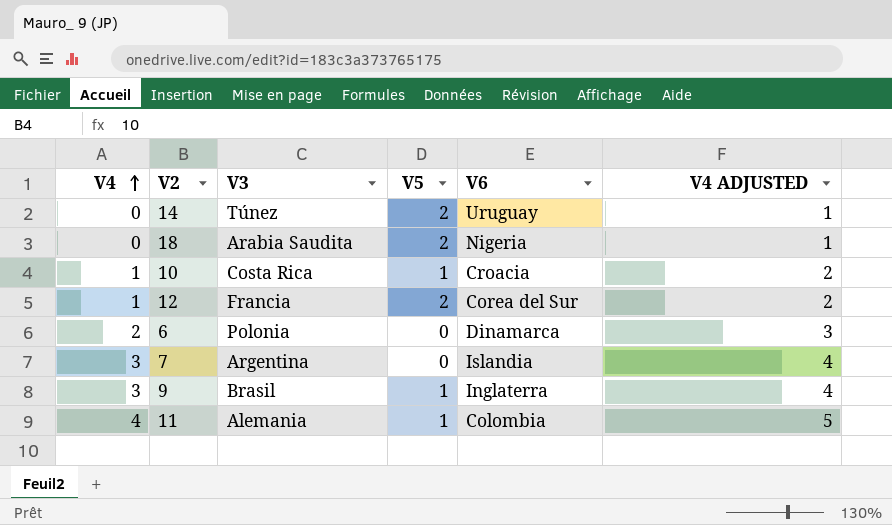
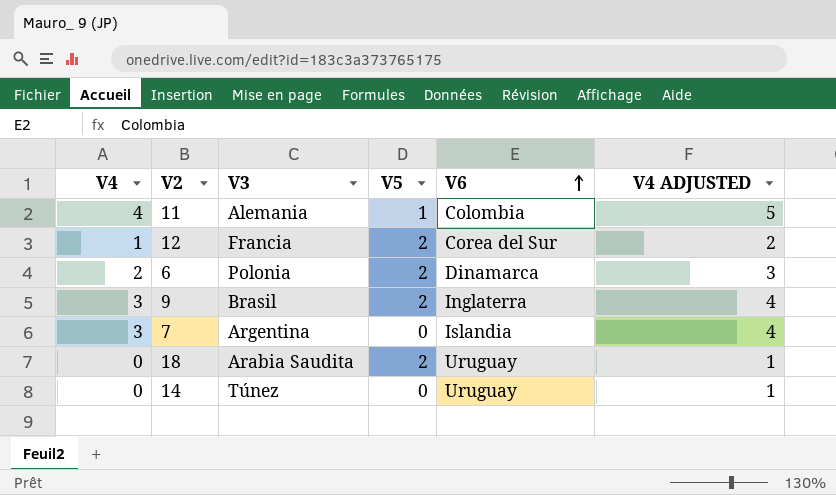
row order: V4 ascending -> V6 ascending
row 10: 1 | Costa Rica | 1 | Croacia | 2 -> none
6 | V5: 0 -> 2
9 | V5: 1 -> 2
18 | V6: Nigeria -> Uruguay
14 | V5: 2 -> 0

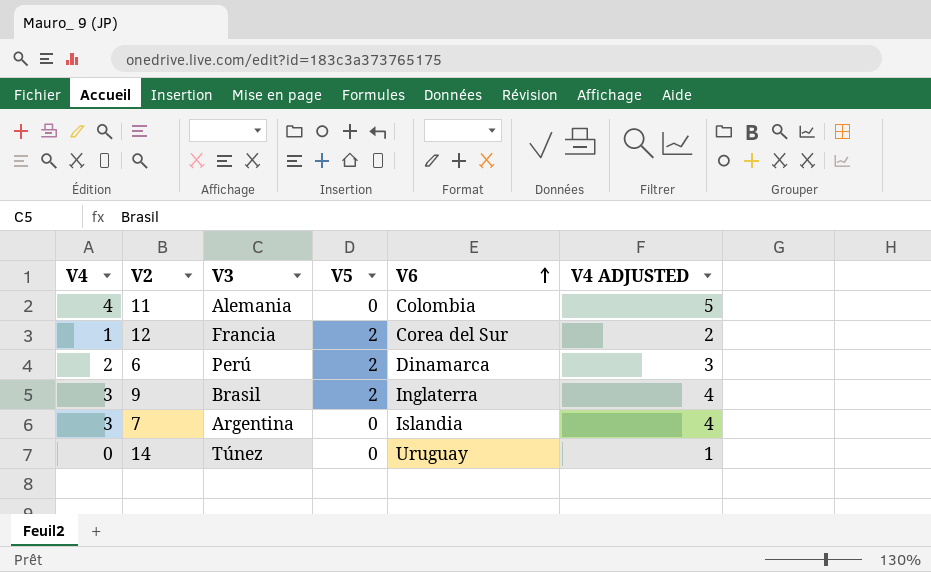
row 18: 0 | Arabia Saudita | 2 | Uruguay | 1 -> none
11 | V5: 1 -> 0
6 | V3: Polonia -> Perú

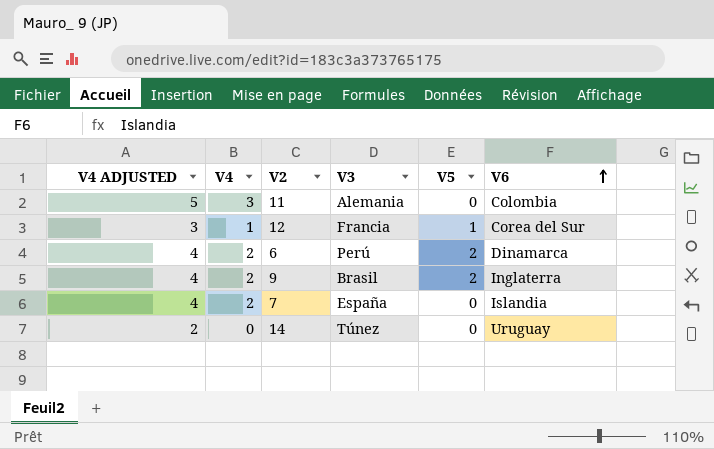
column V4 ADJUSTED | formula: [V4] + 1 -> [V4] + 2
column V4 ADJUSTED | position: 6 -> 1
11 | V4: 4 -> 3
12 | V5: 2 -> 1
9 | V4: 3 -> 2
7 | V4: 3 -> 2
7 | V3: Argentina -> España

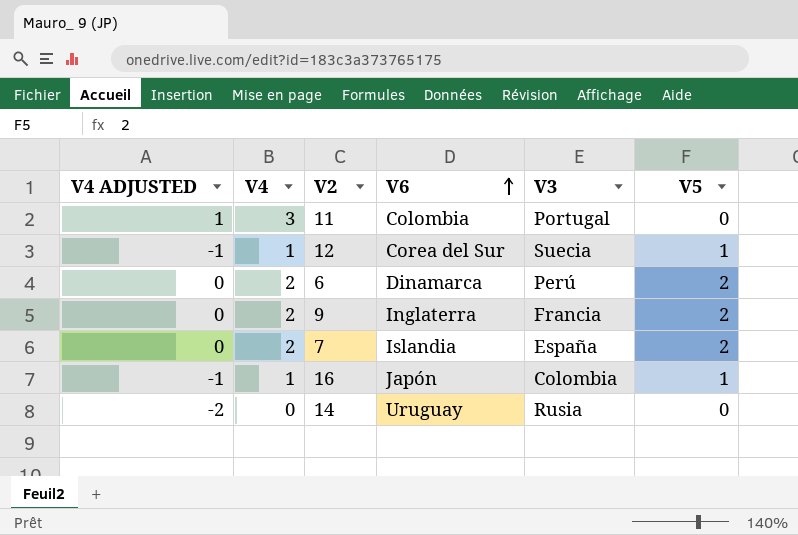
column V4 ADJUSTED | formula: [V4] + 2 -> [V4] - 2
column V6 | position: 6 -> 4
11 | V3: Alemania -> Portugal
12 | V3: Francia -> Suecia
9 | V3: Brasil -> Francia
7 | V5: 0 -> 2
row 16: none -> -1 | 1 | Japón | Colombia | 1
14 | V3: Túnez -> Rusia

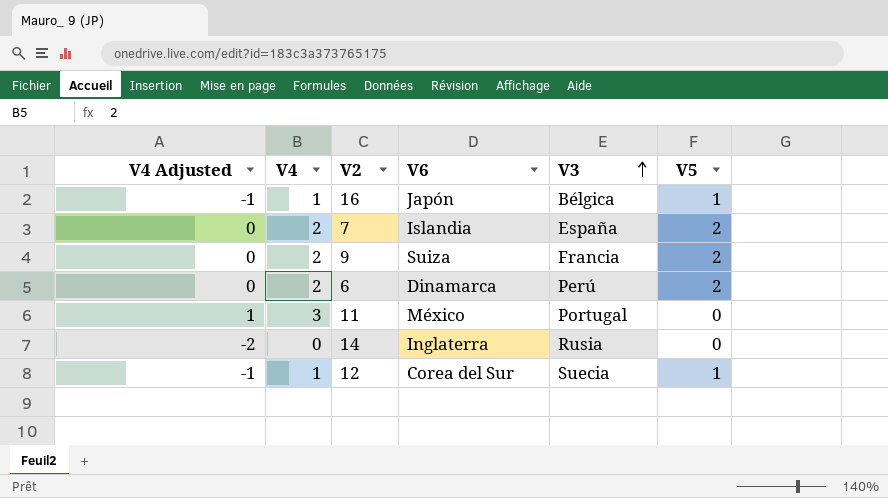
row order: V6 ascending -> V3 ascending
column name: V4 ADJUSTED -> V4 Adjusted
16 | V3: Colombia -> Bélgica
9 | V6: Inglaterra -> Suiza
11 | V6: Colombia -> México
14 | V6: Uruguay -> Inglaterra

